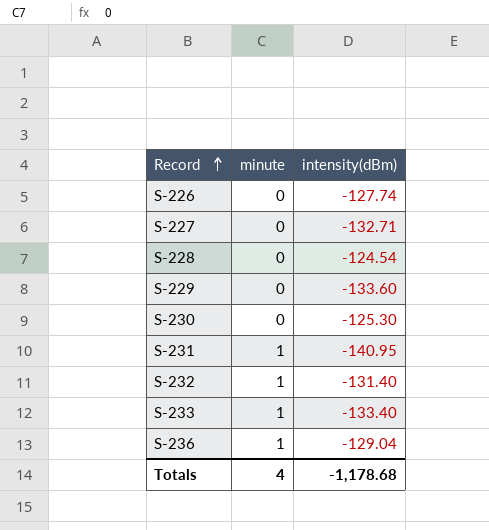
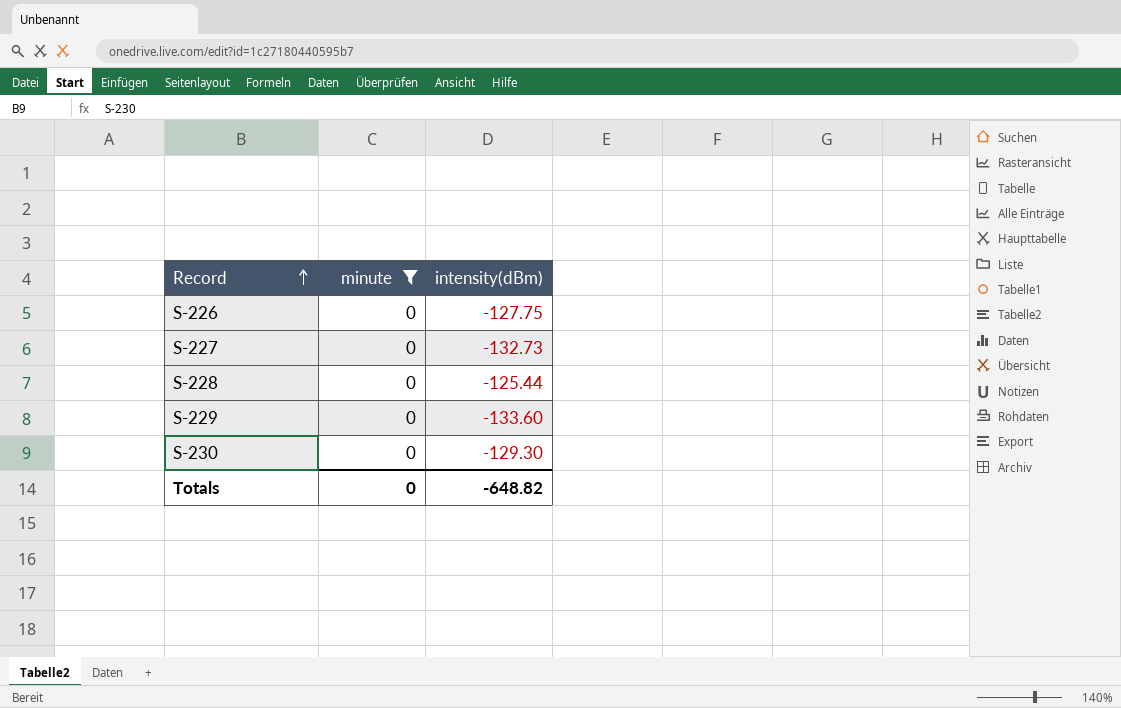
filter: none -> minute = 0
S-226 | intensity(dBm): -127.74 -> -127.75
S-227 | intensity(dBm): -132.71 -> -132.73
S-228 | intensity(dBm): -124.54 -> -125.44
S-230 | intensity(dBm): -125.30 -> -129.30
Totals | minute: 4 -> 0
Totals | intensity(dBm): -1,178.68 -> -648.82

